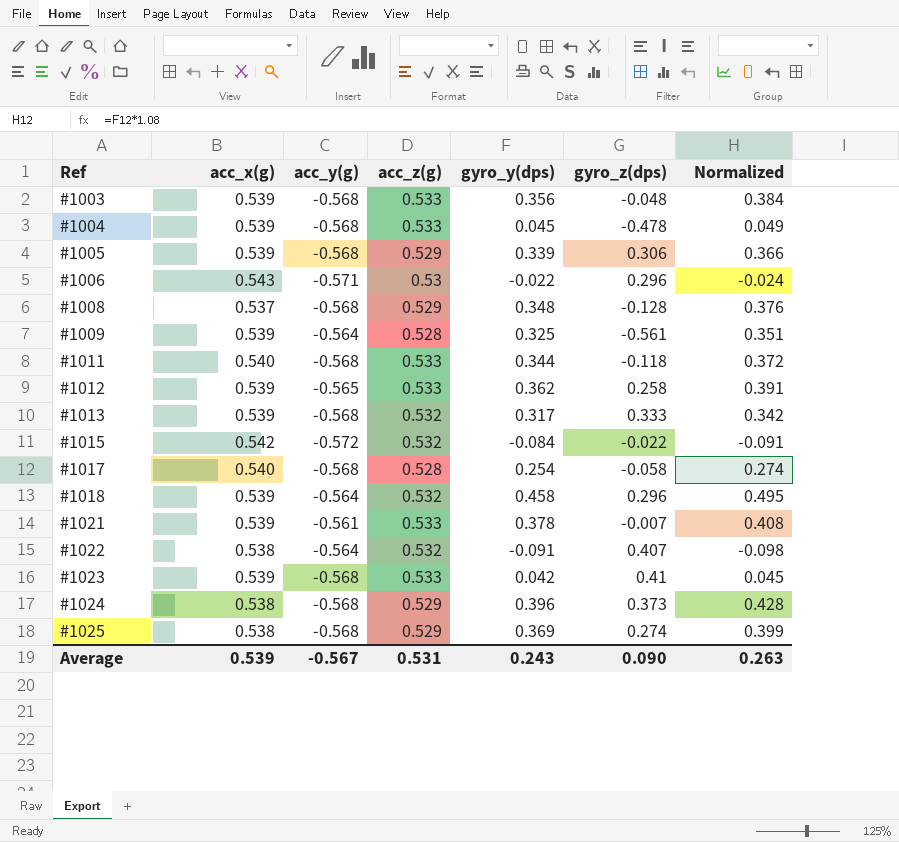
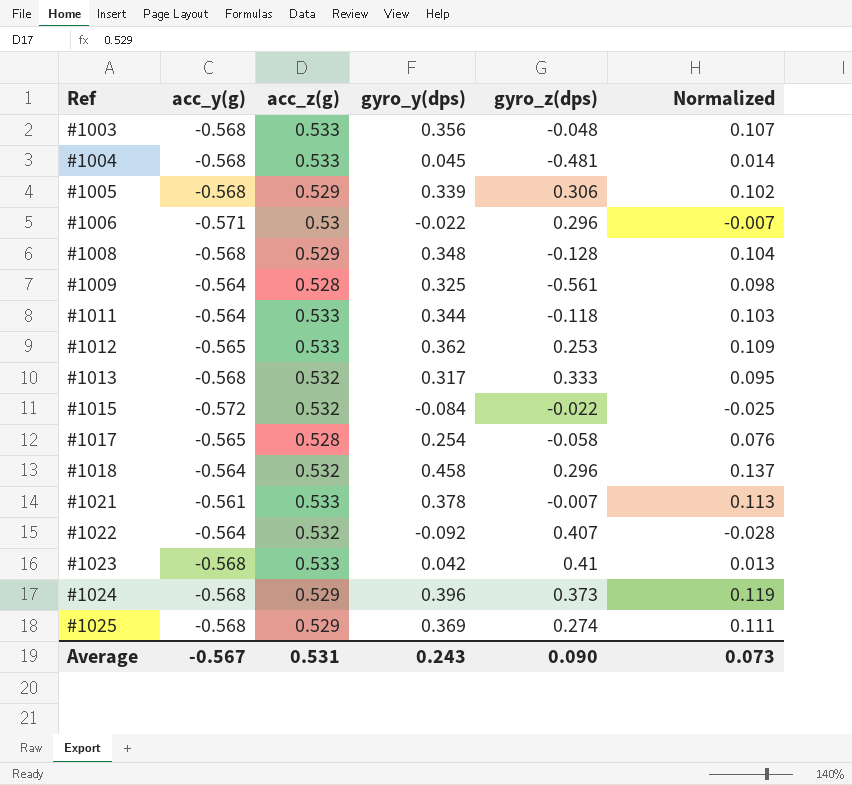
column acc_x(g) | position: 2 -> none
column Normalized | formula: [gyro_y(dps)] * 1.08 -> [gyro_y(dps)] * 0.3
#1004 | gyro_z(dps): -0.478 -> -0.481
#1011 | acc_y(g): -0.568 -> -0.564
#1012 | gyro_z(dps): 0.258 -> 0.253
#1017 | acc_y(g): -0.568 -> -0.565
#1022 | gyro_y(dps): -0.091 -> -0.092
Average | Normalized: 0.263 -> 0.073

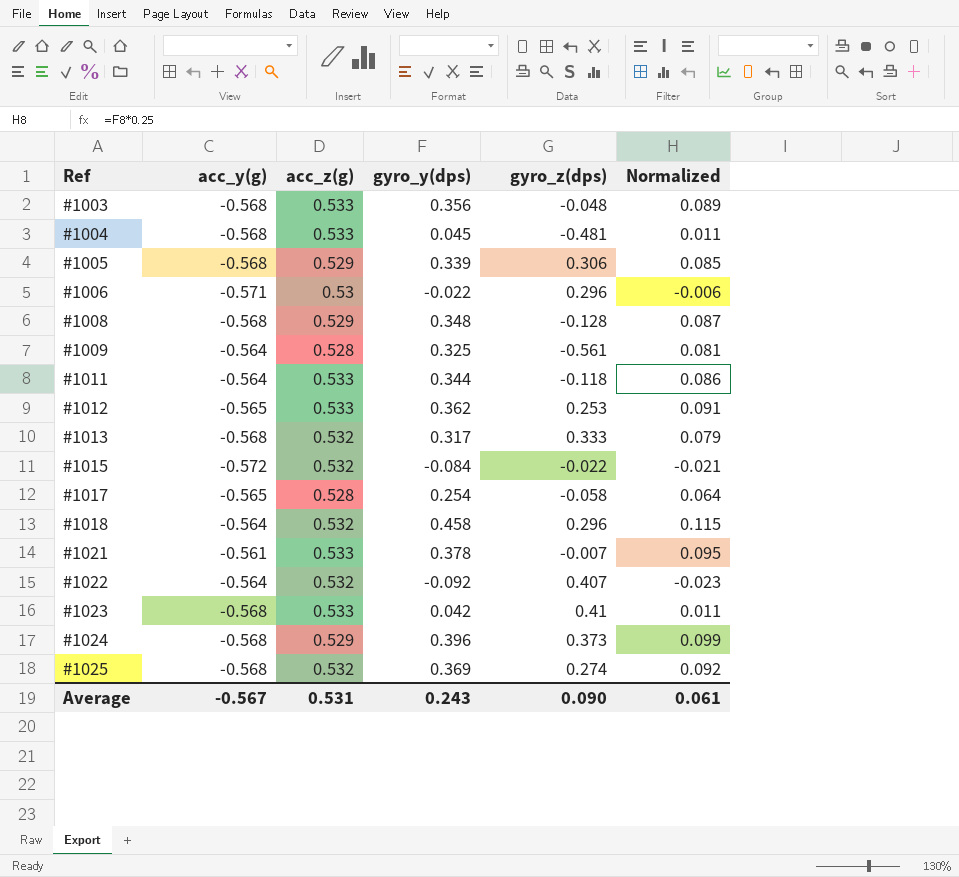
column Normalized | formula: [gyro_y(dps)] * 0.3 -> [gyro_y(dps)] * 0.25
#1025 | acc_z(g): 0.529 -> 0.532
Average | Normalized: 0.073 -> 0.061

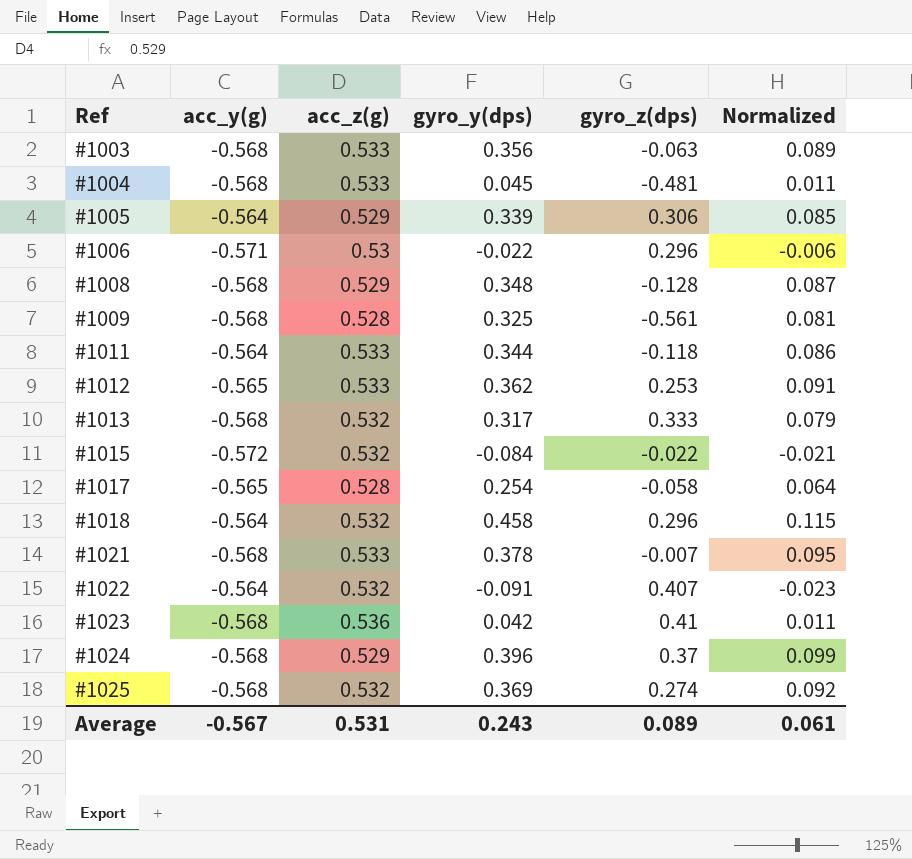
#1003 | gyro_z(dps): -0.048 -> -0.063
#1005 | acc_y(g): -0.568 -> -0.564
#1009 | acc_y(g): -0.564 -> -0.568
#1021 | acc_y(g): -0.561 -> -0.568
#1022 | gyro_y(dps): -0.092 -> -0.091
#1023 | acc_z(g): 0.533 -> 0.536
#1024 | gyro_z(dps): 0.373 -> 0.37
Average | gyro_z(dps): 0.090 -> 0.089

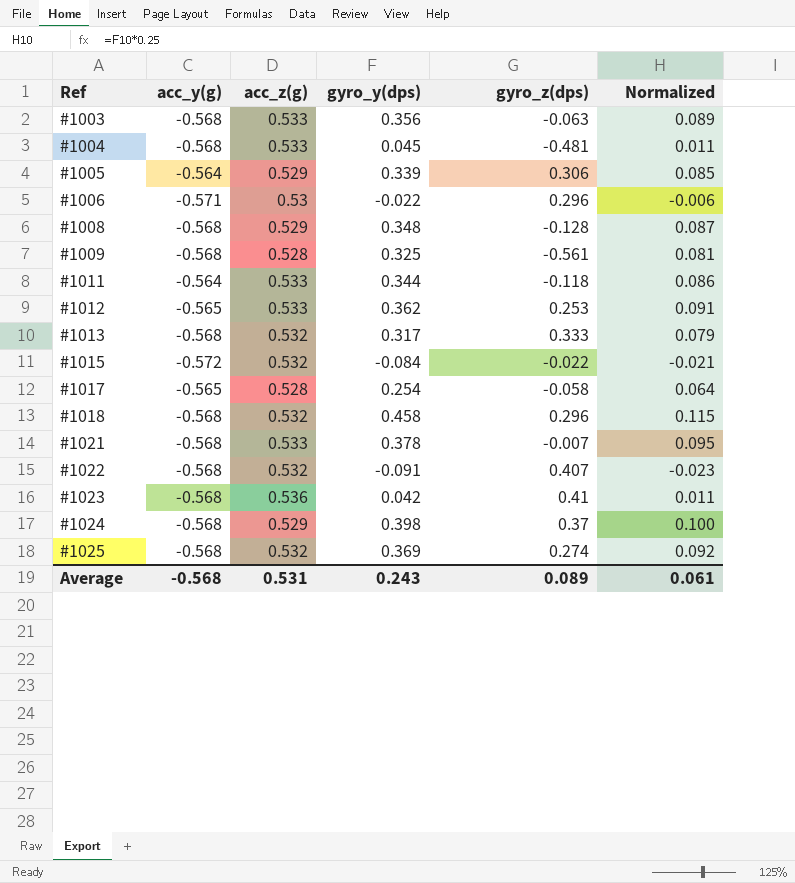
#1018 | acc_y(g): -0.564 -> -0.568
#1022 | acc_y(g): -0.564 -> -0.568
#1024 | gyro_y(dps): 0.396 -> 0.398
#1024 | Normalized: 0.099 -> 0.100
Average | acc_y(g): -0.567 -> -0.568

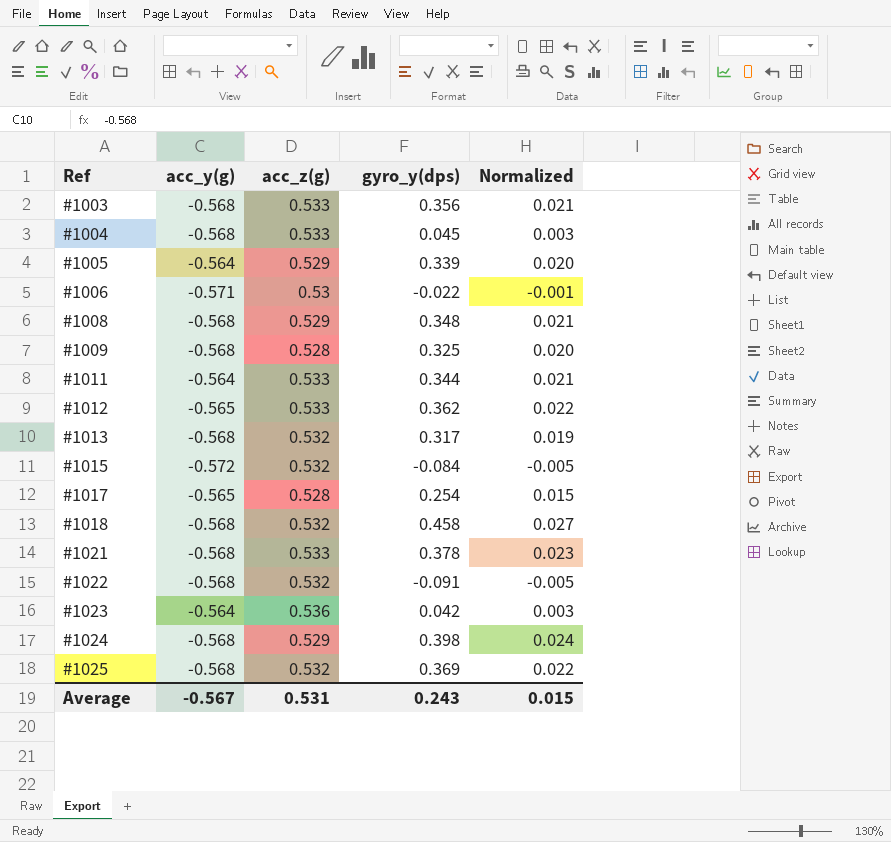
column gyro_z(dps) | position: 5 -> none
column Normalized | formula: [gyro_y(dps)] * 0.25 -> [gyro_y(dps)] * 0.06
#1023 | acc_y(g): -0.568 -> -0.564
Average | acc_y(g): -0.568 -> -0.567
Average | Normalized: 0.061 -> 0.015

